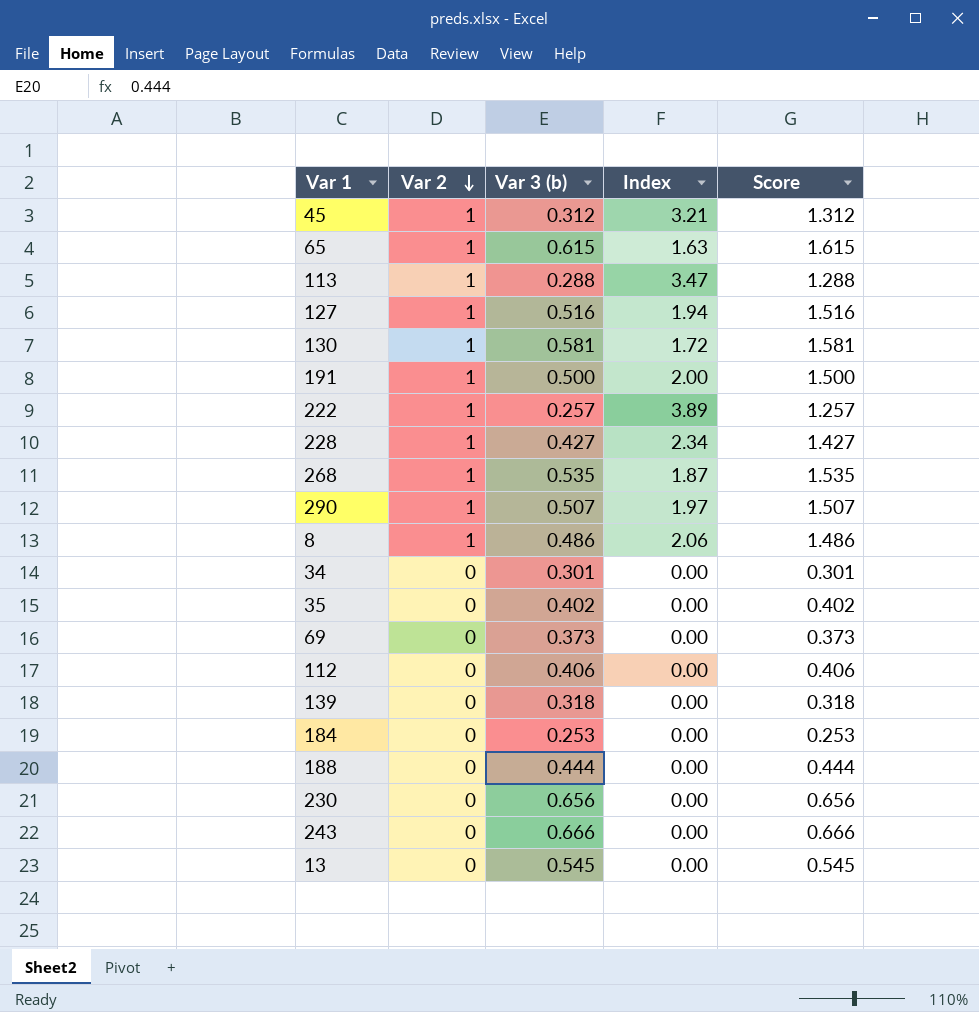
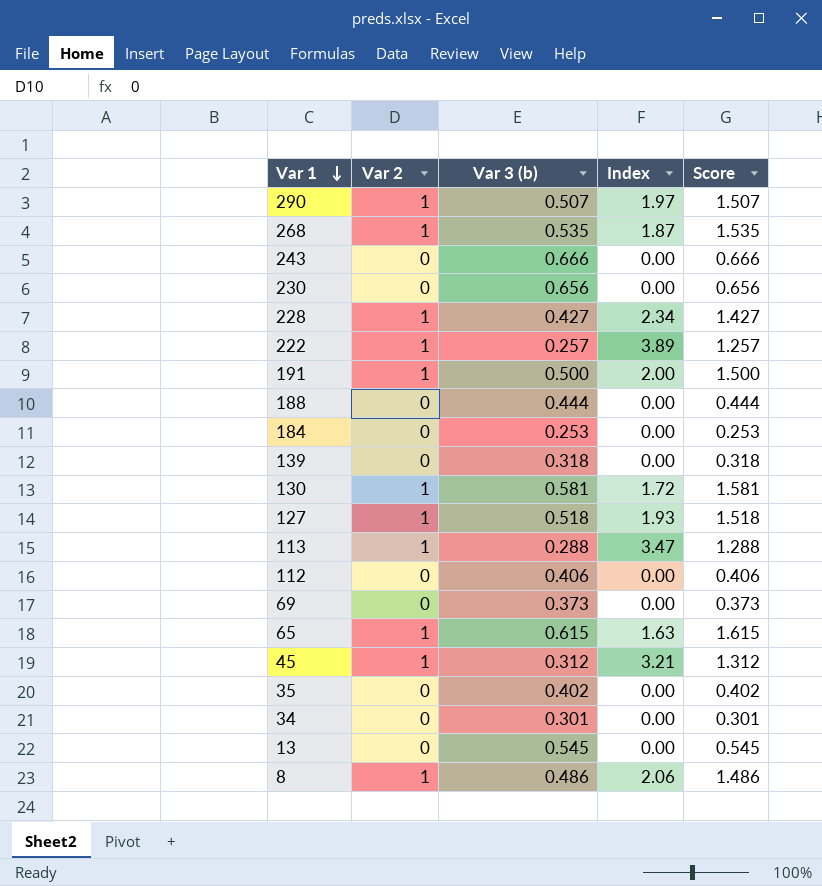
row order: Var 2 descending -> Var 1 descending
127 | Var 3 (b): 0.516 -> 0.518
127 | Index: 1.94 -> 1.93
127 | Score: 1.516 -> 1.518

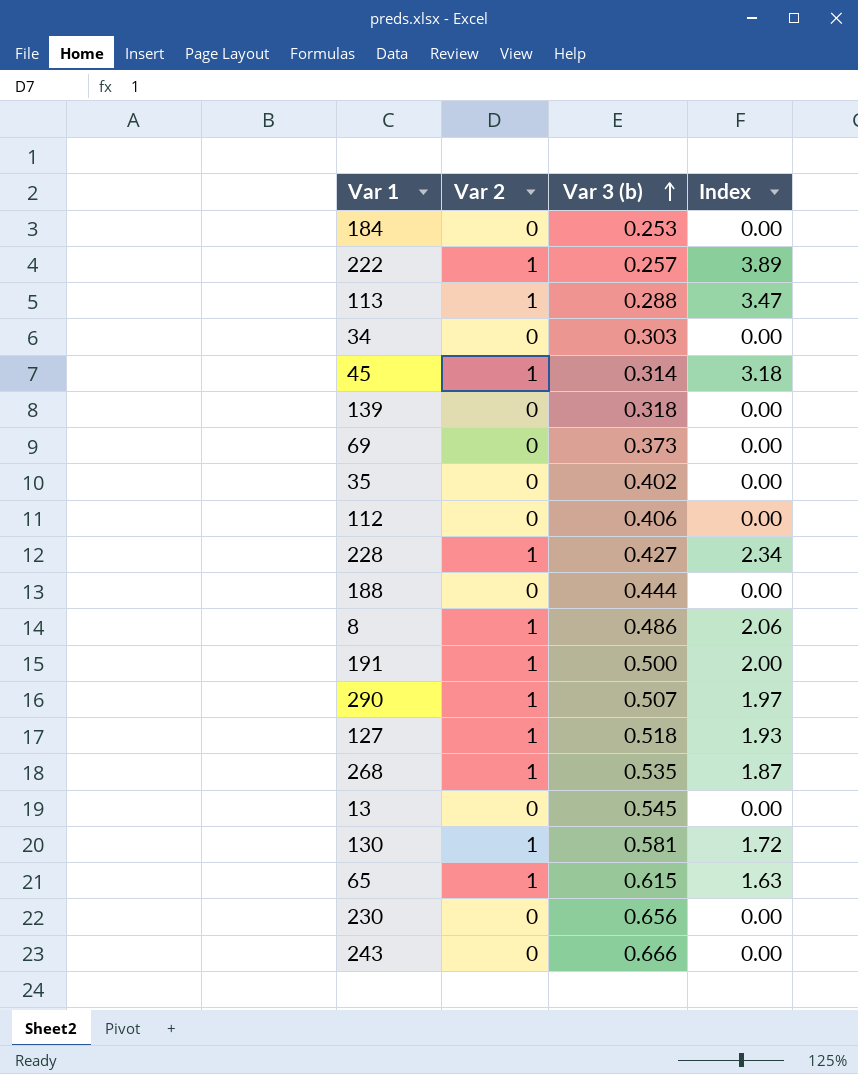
row order: Var 1 descending -> Var 3 (b) ascending
column Score | formula: [Var 2] + [Var 3 (b)] -> none
34 | Var 3 (b): 0.301 -> 0.303
45 | Var 3 (b): 0.312 -> 0.314
45 | Index: 3.21 -> 3.18

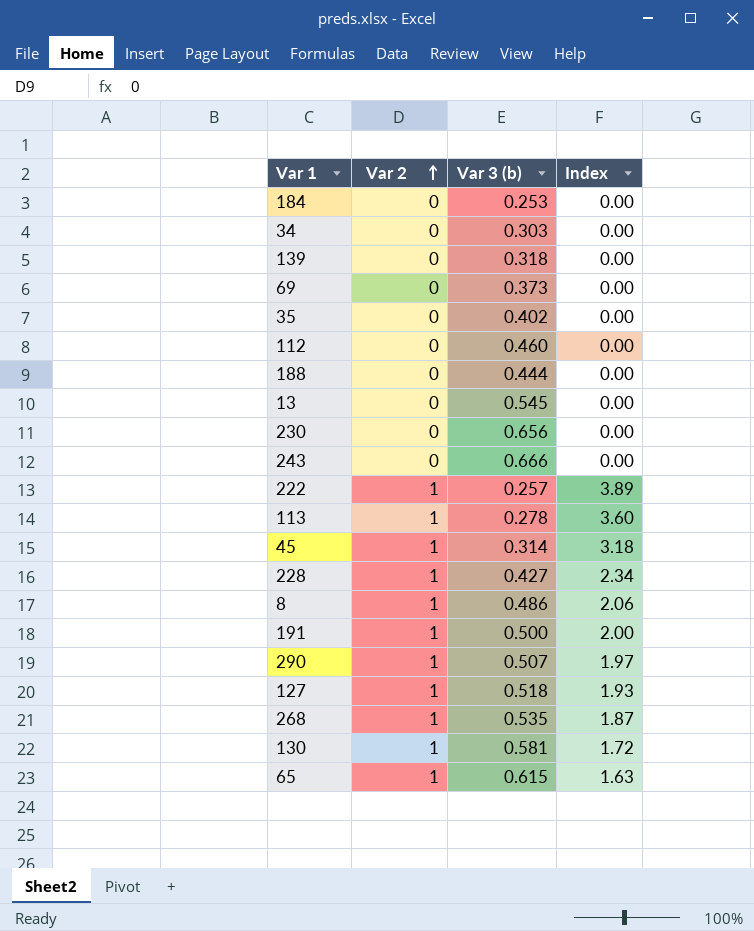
row order: Var 3 (b) ascending -> Var 2 ascending
112 | Var 3 (b): 0.406 -> 0.460
113 | Var 3 (b): 0.288 -> 0.278
113 | Index: 3.47 -> 3.60

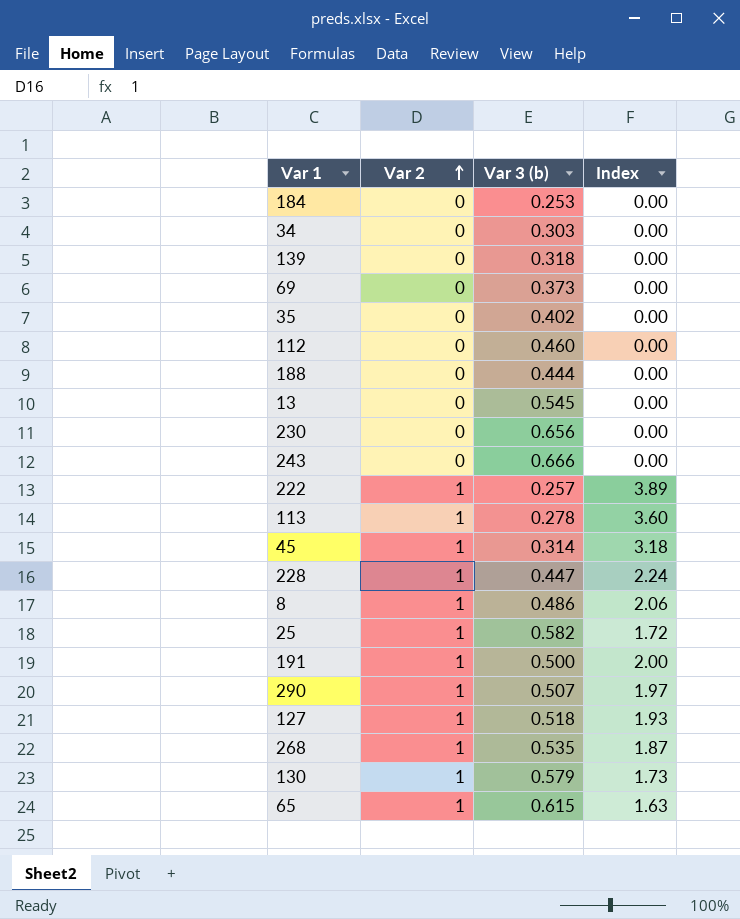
228 | Var 3 (b): 0.427 -> 0.447
228 | Index: 2.34 -> 2.24
row 25: none -> 1 | 0.582 | 1.72
130 | Var 3 (b): 0.581 -> 0.579
130 | Index: 1.72 -> 1.73

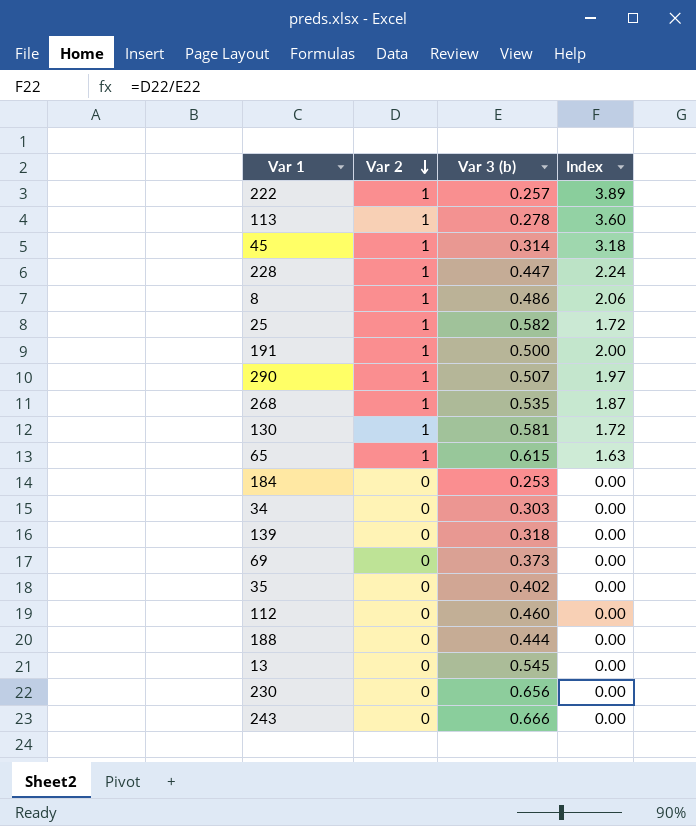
row order: Var 2 ascending -> Var 2 descending
row 127: 1 | 0.518 | 1.93 -> none
130 | Var 3 (b): 0.579 -> 0.581
130 | Index: 1.73 -> 1.72

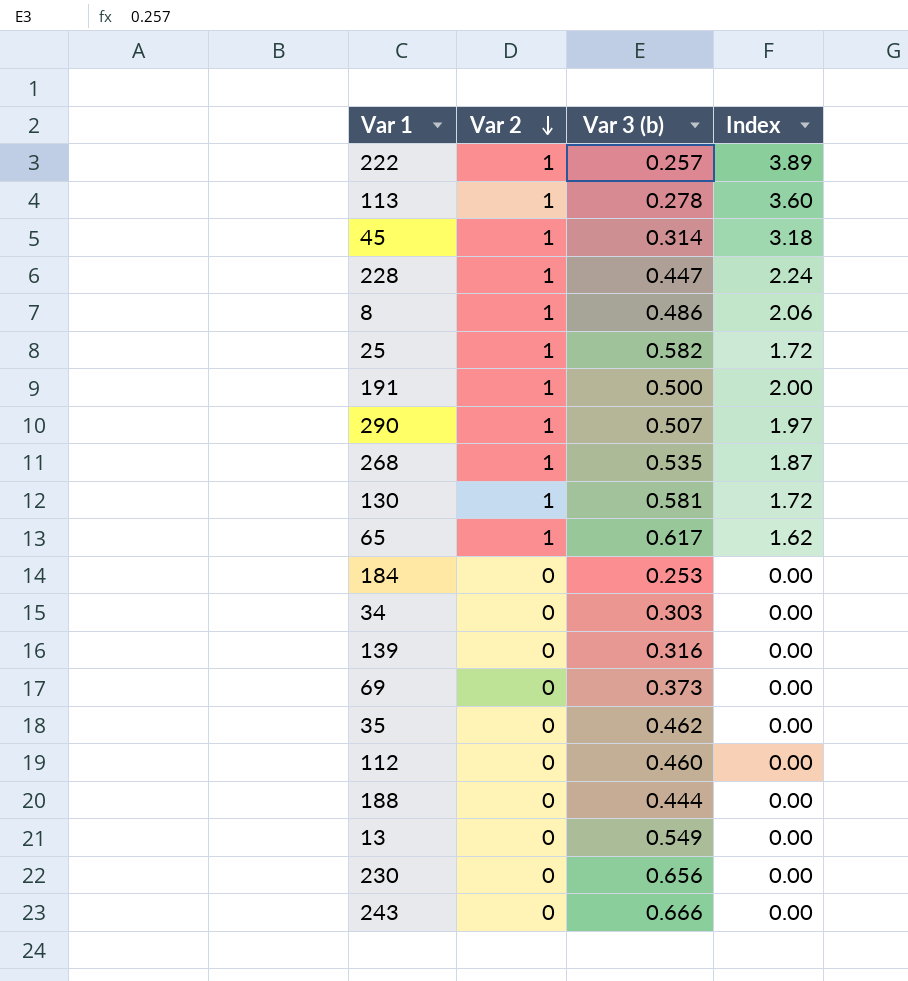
65 | Var 3 (b): 0.615 -> 0.617
65 | Index: 1.63 -> 1.62
139 | Var 3 (b): 0.318 -> 0.316
35 | Var 3 (b): 0.402 -> 0.462
13 | Var 3 (b): 0.545 -> 0.549

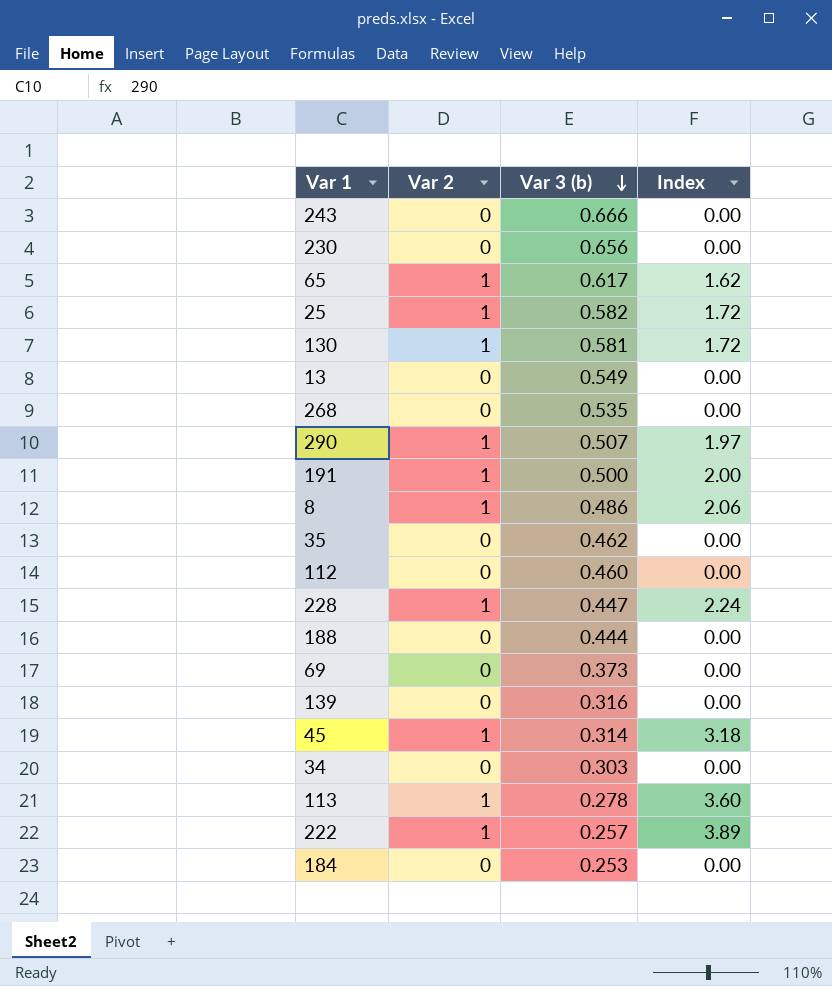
row order: Var 2 descending -> Var 3 (b) descending
268 | Var 2: 1 -> 0
268 | Index: 1.87 -> 0.00

